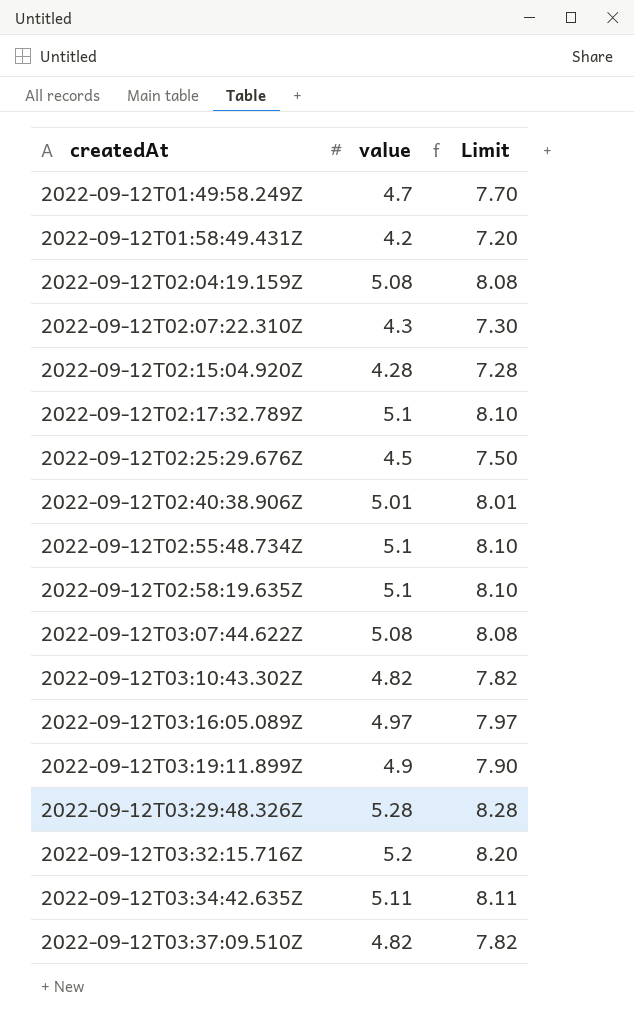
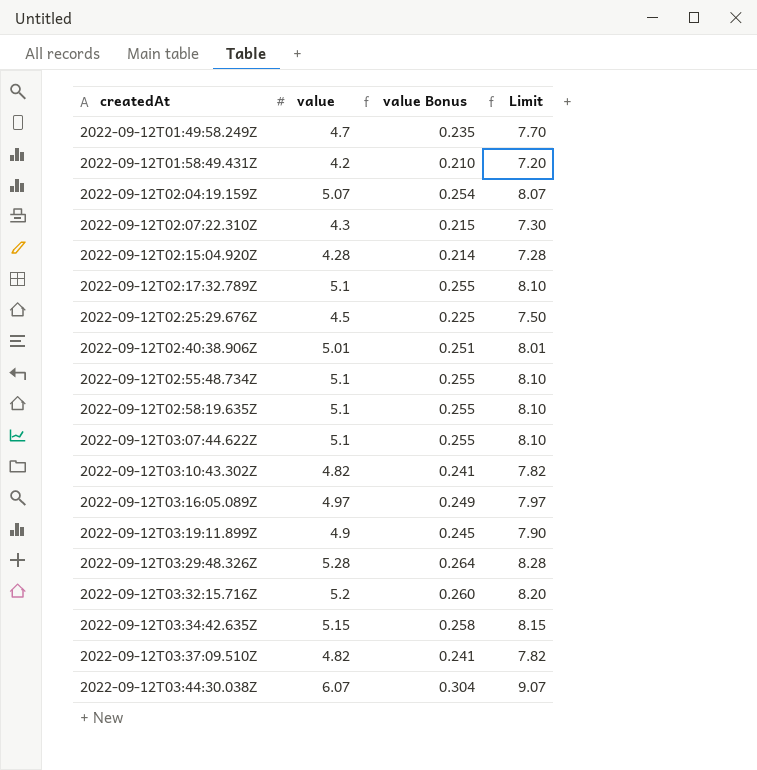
column value Bonus | formula: none -> [value] * 0.05
2022-09-12T02:04:19.159Z | value: 5.08 -> 5.07
2022-09-12T02:04:19.159Z | Limit: 8.08 -> 8.07
2022-09-12T03:07:44.622Z | value: 5.08 -> 5.1
2022-09-12T03:07:44.622Z | Limit: 8.08 -> 8.10
2022-09-12T03:34:42.635Z | value: 5.11 -> 5.15
2022-09-12T03:34:42.635Z | Limit: 8.11 -> 8.15
row 2022-09-12T03:44:30.038Z: none -> 6.07 | 0.304 | 9.07

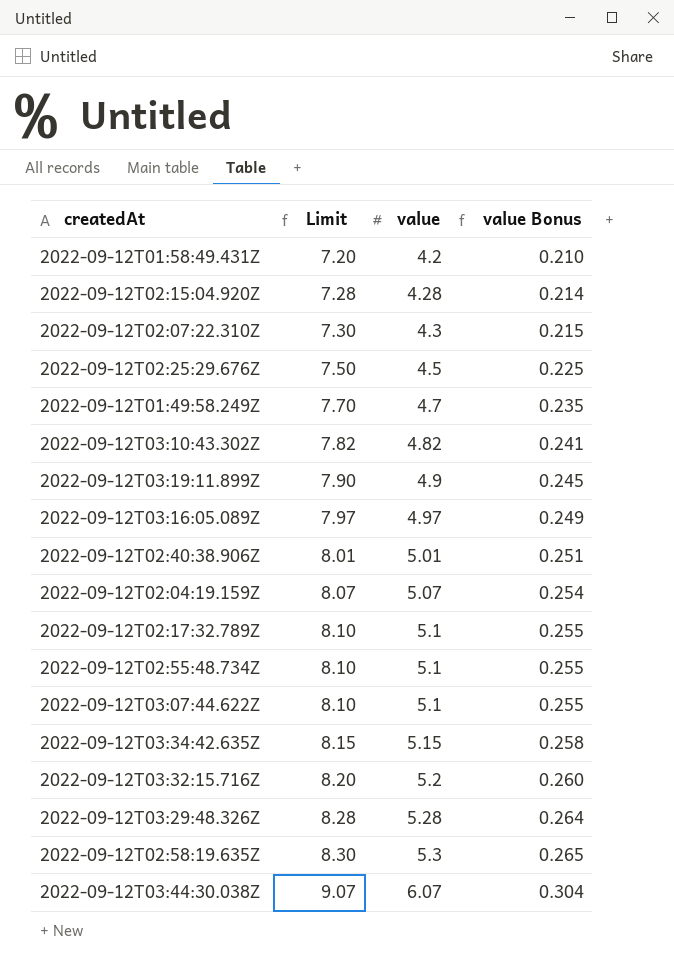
row order: createdAt ascending -> Limit ascending
column Limit | position: 4 -> 2
row 2022-09-12T03:37:09.510Z: 4.82 | 0.241 | 7.82 -> none
2022-09-12T02:58:19.635Z | Limit: 8.10 -> 8.30
2022-09-12T02:58:19.635Z | value: 5.1 -> 5.3
2022-09-12T02:58:19.635Z | value Bonus: 0.255 -> 0.265

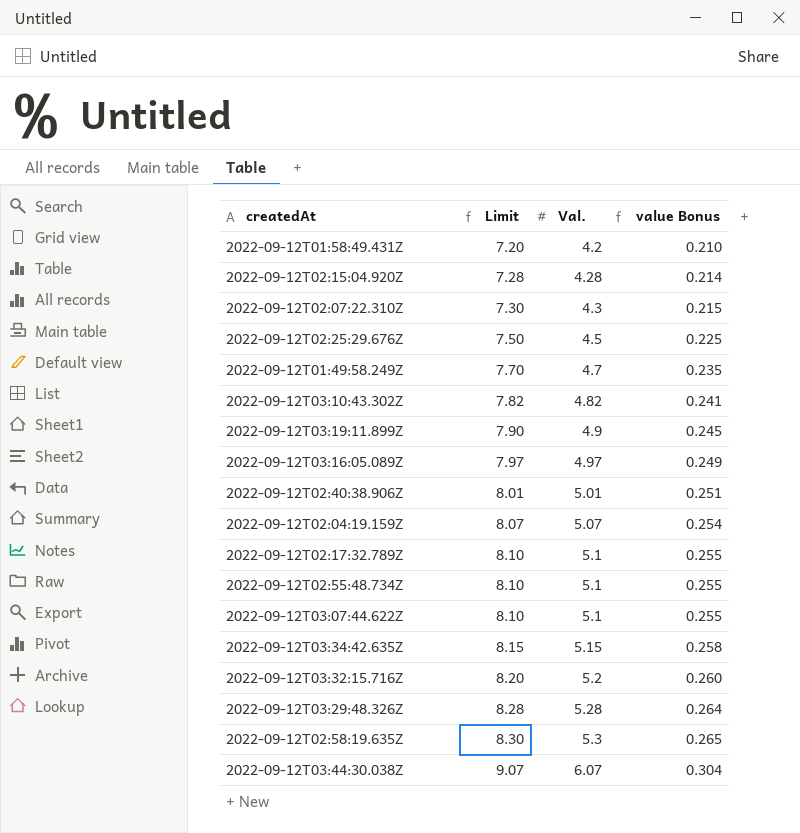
column name: value -> Val.

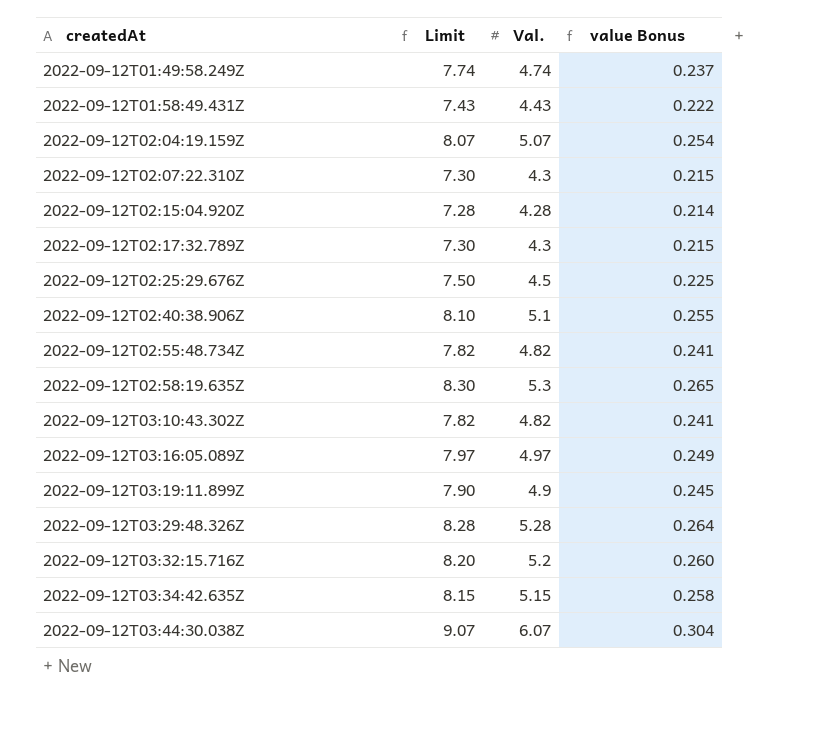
row order: Limit ascending -> createdAt ascending
row 2022-09-12T03:07:44.622Z: 8.10 | 5.1 | 0.255 -> none
2022-09-12T01:49:58.249Z | Limit: 7.70 -> 7.74
2022-09-12T01:49:58.249Z | Val.: 4.7 -> 4.74
2022-09-12T01:49:58.249Z | value Bonus: 0.235 -> 0.237
2022-09-12T01:58:49.431Z | Limit: 7.20 -> 7.43
2022-09-12T01:58:49.431Z | Val.: 4.2 -> 4.43
2022-09-12T01:58:49.431Z | value Bonus: 0.210 -> 0.222
2022-09-12T02:17:32.789Z | Limit: 8.10 -> 7.30
2022-09-12T02:17:32.789Z | Val.: 5.1 -> 4.3
2022-09-12T02:17:32.789Z | value Bonus: 0.255 -> 0.215
2022-09-12T02:40:38.906Z | Limit: 8.01 -> 8.10
2022-09-12T02:40:38.906Z | Val.: 5.01 -> 5.1
2022-09-12T02:40:38.906Z | value Bonus: 0.251 -> 0.255
2022-09-12T02:55:48.734Z | Limit: 8.10 -> 7.82
2022-09-12T02:55:48.734Z | Val.: 5.1 -> 4.82
2022-09-12T02:55:48.734Z | value Bonus: 0.255 -> 0.241

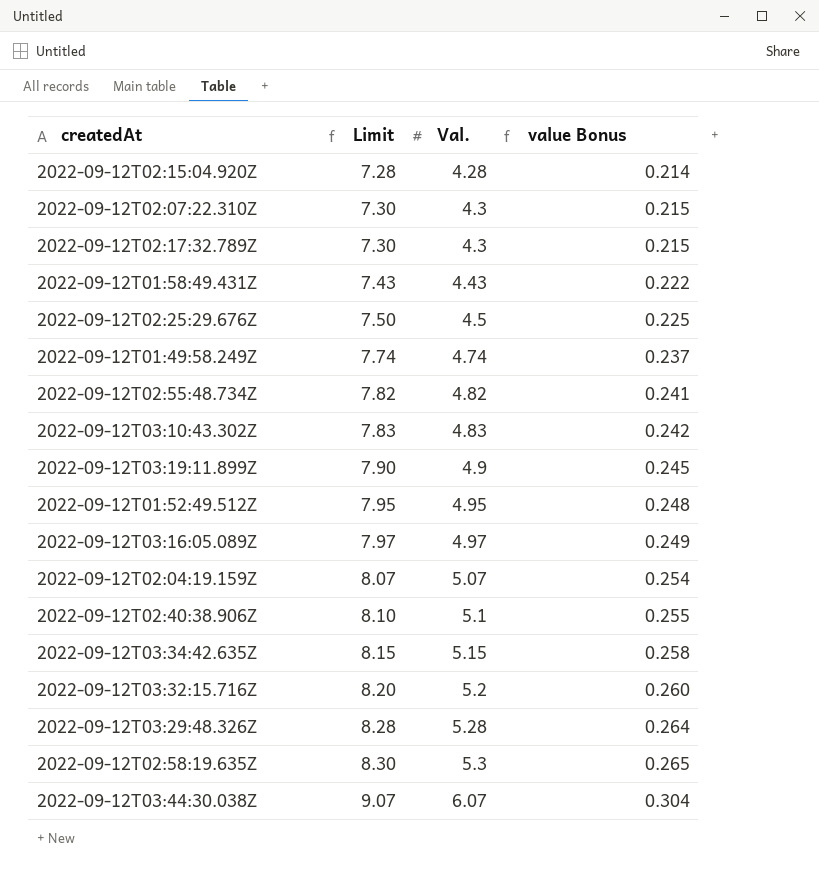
row order: createdAt ascending -> Limit ascending
2022-09-12T03:10:43.302Z | Limit: 7.82 -> 7.83
2022-09-12T03:10:43.302Z | Val.: 4.82 -> 4.83
2022-09-12T03:10:43.302Z | value Bonus: 0.241 -> 0.242
row 2022-09-12T01:52:49.512Z: none -> 7.95 | 4.95 | 0.248

